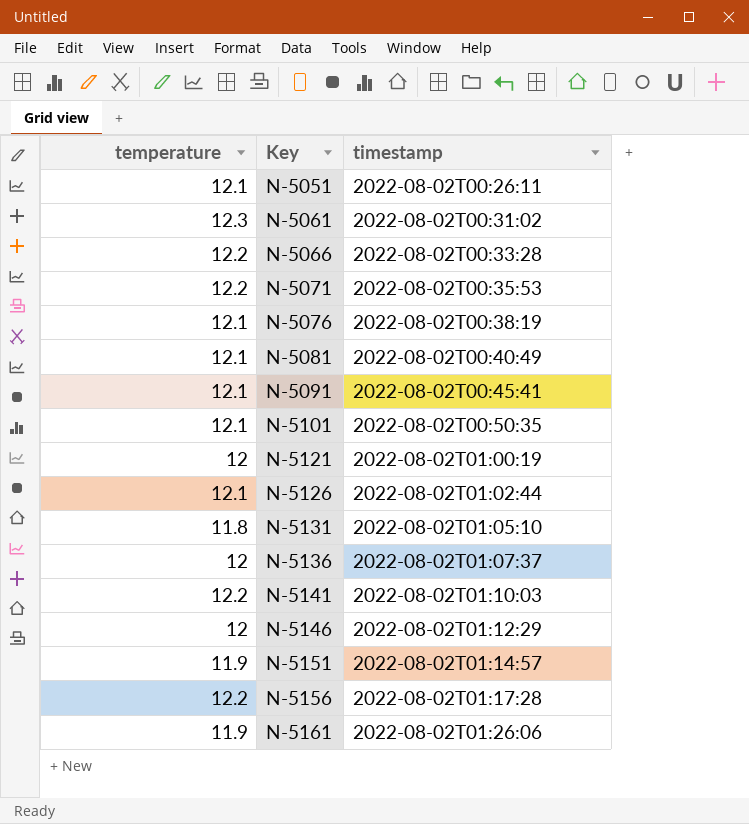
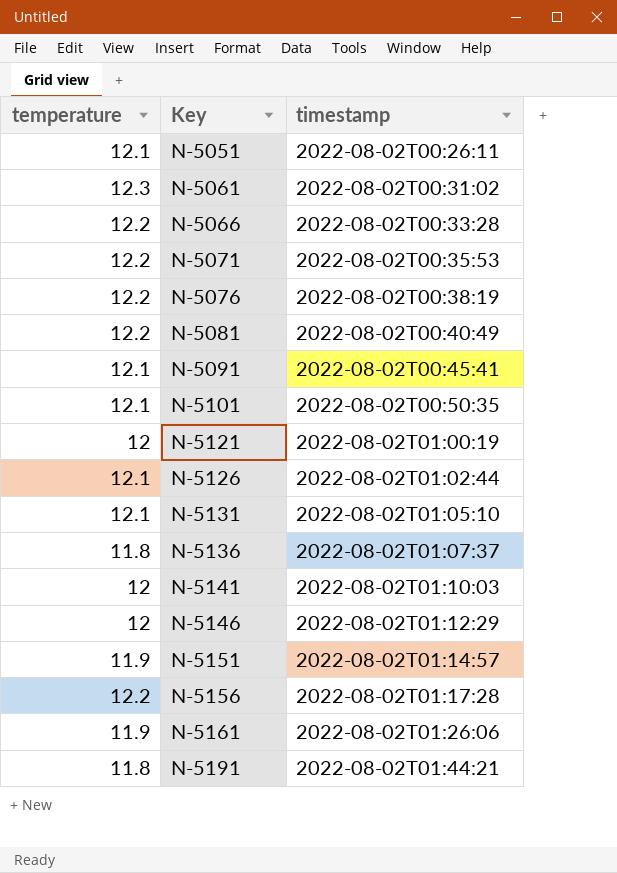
N-5076 | temperature: 12.1 -> 12.2
N-5081 | temperature: 12.1 -> 12.2
N-5131 | temperature: 11.8 -> 12.1
N-5136 | temperature: 12 -> 11.8
N-5141 | temperature: 12.2 -> 12
row N-5191: none -> 11.8 | 2022-08-02T01:44:21

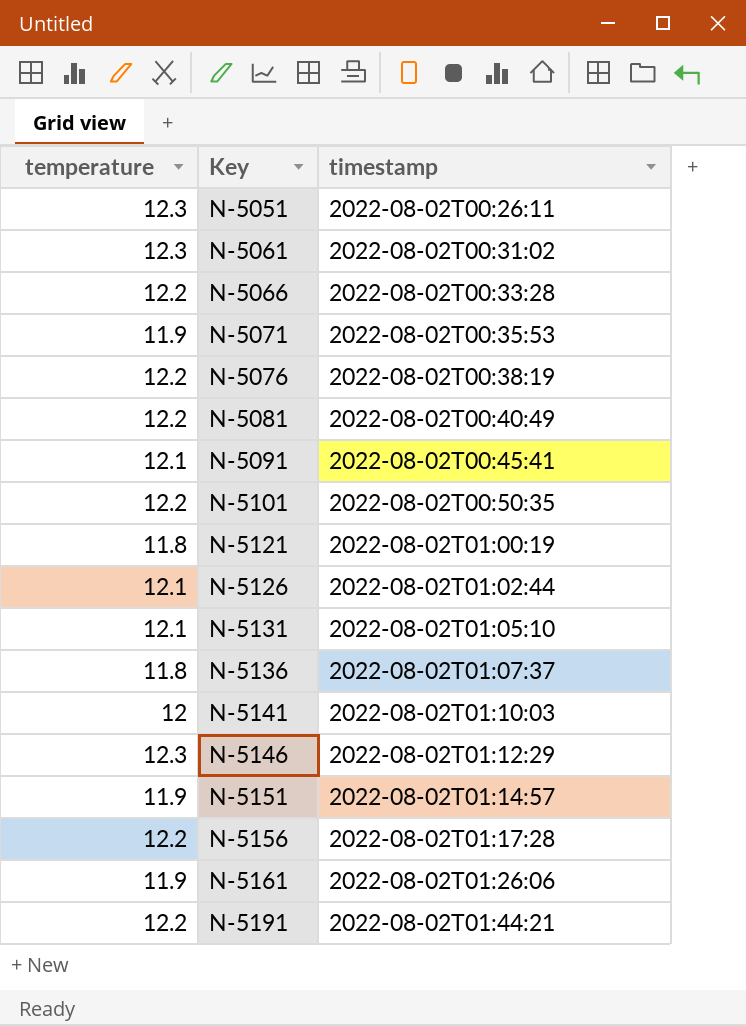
N-5051 | temperature: 12.1 -> 12.3
N-5071 | temperature: 12.2 -> 11.9
N-5101 | temperature: 12.1 -> 12.2
N-5121 | temperature: 12 -> 11.8
N-5146 | temperature: 12 -> 12.3
N-5191 | temperature: 11.8 -> 12.2

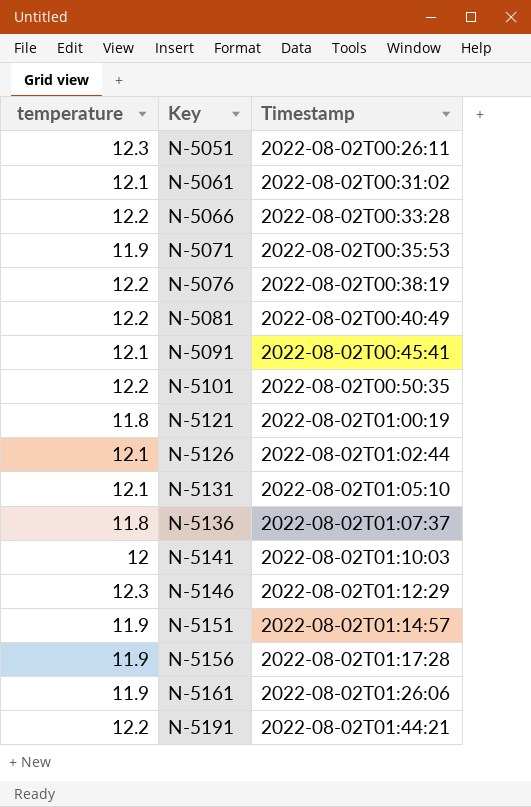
column name: timestamp -> Timestamp
N-5061 | temperature: 12.3 -> 12.1
N-5156 | temperature: 12.2 -> 11.9

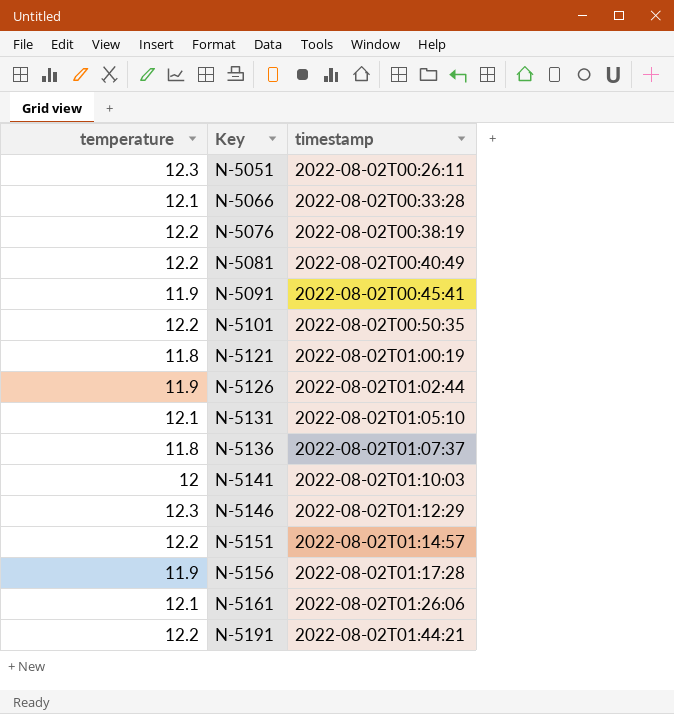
column name: Timestamp -> timestamp
row N-5061: 12.1 | 2022-08-02T00:31:02 -> none
row N-5071: 11.9 | 2022-08-02T00:35:53 -> none
N-5066 | temperature: 12.2 -> 12.1
N-5091 | temperature: 12.1 -> 11.9
N-5126 | temperature: 12.1 -> 11.9
N-5151 | temperature: 11.9 -> 12.2
N-5161 | temperature: 11.9 -> 12.1

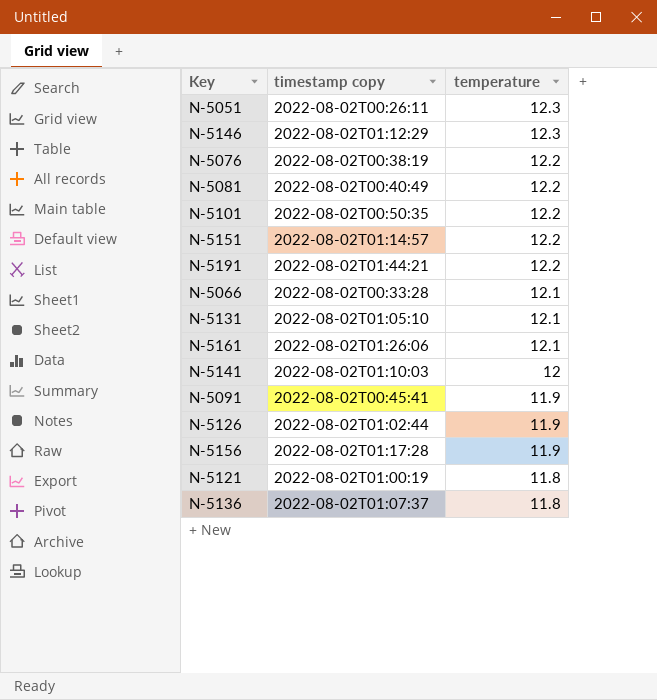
row order: Key ascending -> temperature descending
column name: timestamp -> timestamp copy
column temperature | position: 1 -> 3

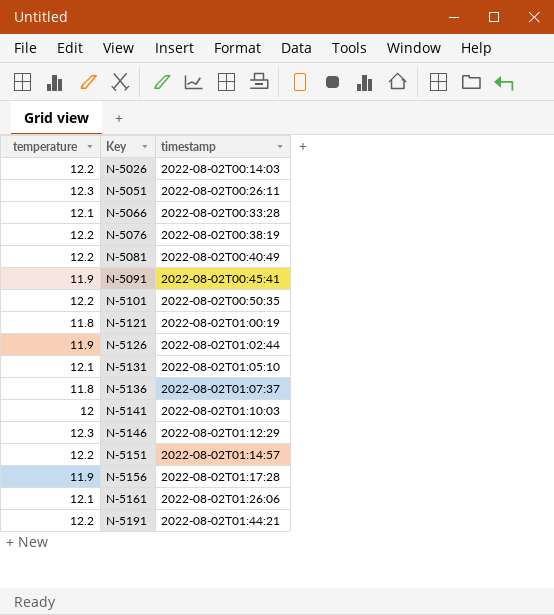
row order: temperature descending -> Key ascending
column temperature | position: 3 -> 1
column name: timestamp copy -> timestamp
row N-5026: none -> 12.2 | 2022-08-02T00:14:03

